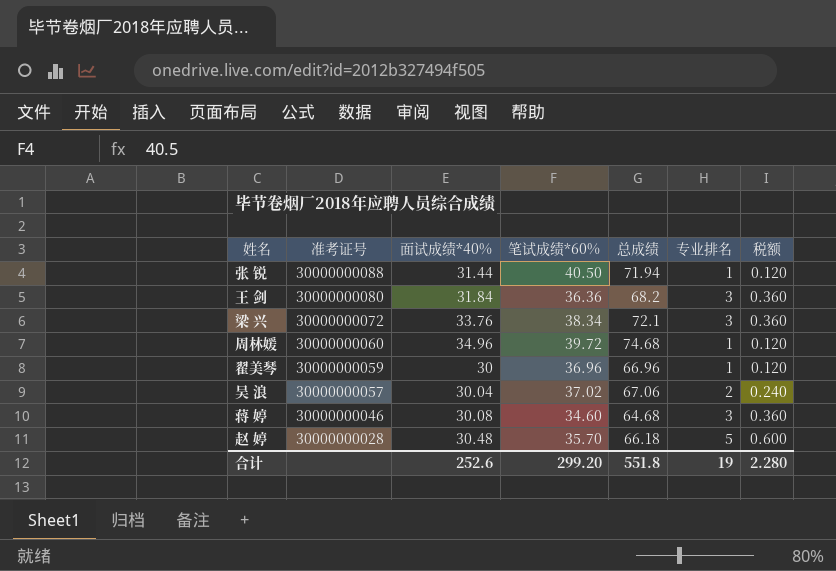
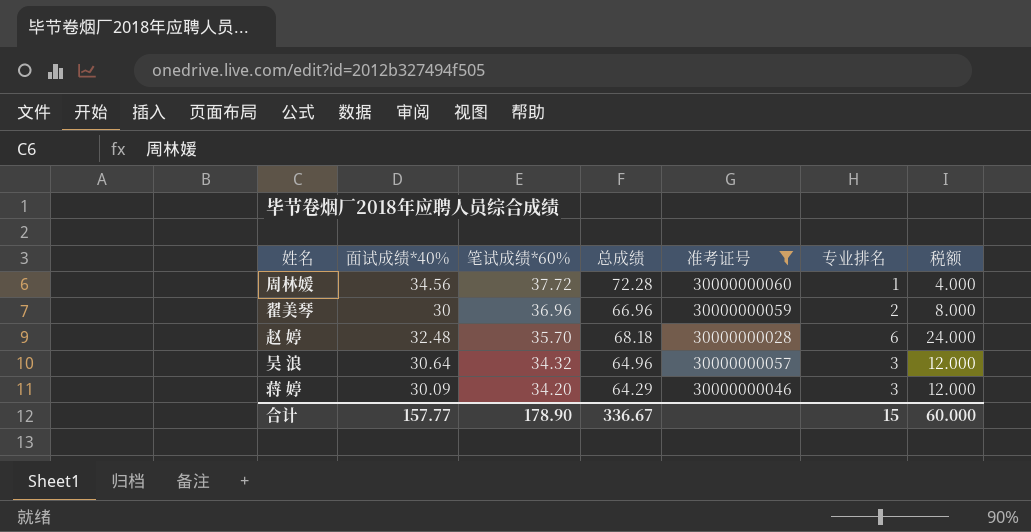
filter: none -> 准考证号 <= 30000000060
row order: 准考证号 descending -> 笔试成绩*60% descending
column 准考证号 | position: 2 -> 5
column 税额 | formula: [专业排名] * 0.12 -> [专业排名] * 4
周林媛 | 面试成绩*40%: 34.96 -> 34.56
周林媛 | 笔试成绩*60%: 39.72 -> 37.72
周林媛 | 总成绩: 74.68 -> 72.28
翟美琴 | 专业排名: 1 -> 2
赵 婷 | 面试成绩*40%: 30.48 -> 32.48
赵 婷 | 总成绩: 66.18 -> 68.18
赵 婷 | 专业排名: 5 -> 6
吴 浪 | 面试成绩*40%: 30.04 -> 30.64
吴 浪 | 笔试成绩*60%: 37.02 -> 34.32
吴 浪 | 总成绩: 67.06 -> 64.96
吴 浪 | 专业排名: 2 -> 3
蒋 婷 | 面试成绩*40%: 30.08 -> 30.09
蒋 婷 | 笔试成绩*60%: 34.60 -> 34.20
蒋 婷 | 总成绩: 64.68 -> 64.29
合计 | 面试成绩*40%: 252.6 -> 157.77
合计 | 笔试成绩*60%: 299.20 -> 178.90
合计 | 总成绩: 551.8 -> 336.67
合计 | 专业排名: 19 -> 15
合计 | 税额: 2.280 -> 60.000

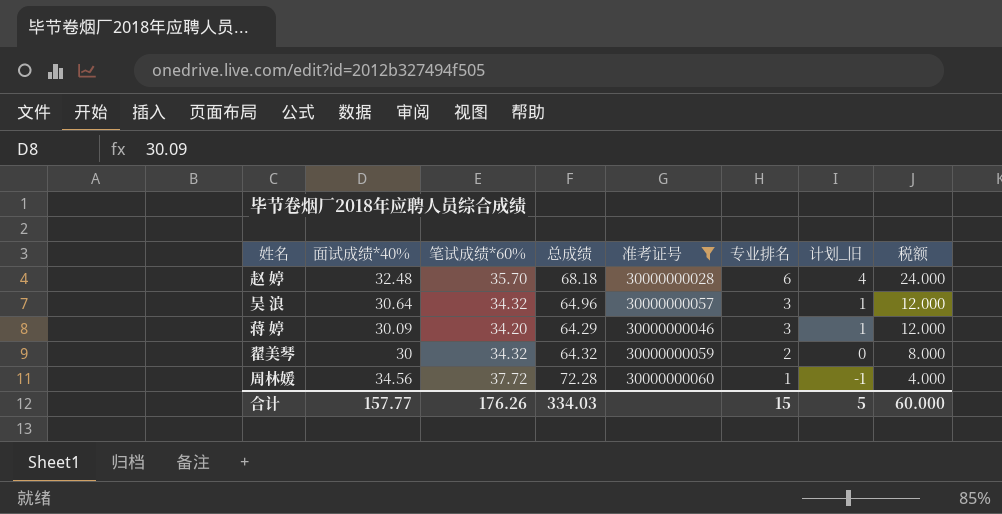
row order: 笔试成绩*60% descending -> 专业排名 descending
column 计划_旧 | formula: none -> [专业排名] - 2
翟美琴 | 笔试成绩*60%: 36.96 -> 34.32
翟美琴 | 总成绩: 66.96 -> 64.32
合计 | 笔试成绩*60%: 178.90 -> 176.26
合计 | 总成绩: 336.67 -> 334.03

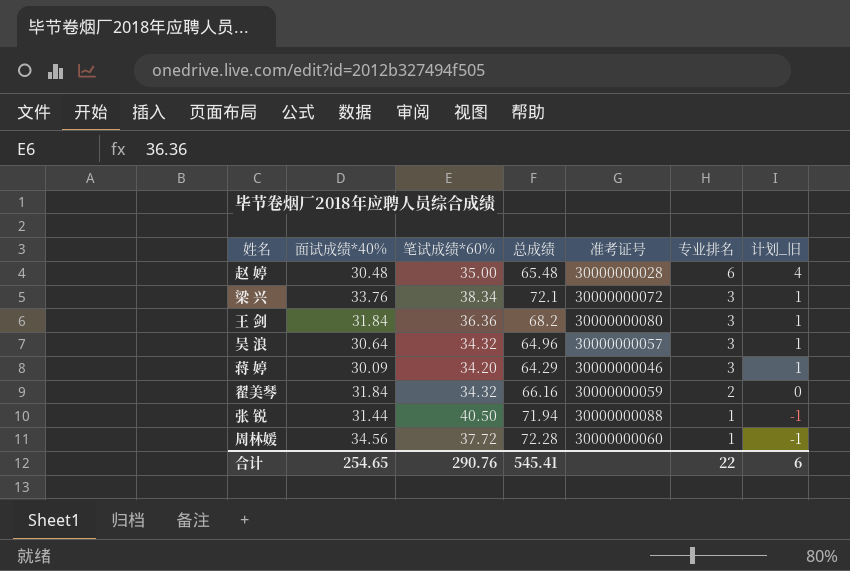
filter: 准考证号 <= 30000000060 -> none
column 税额 | formula: [专业排名] * 4 -> none
赵 婷 | 面试成绩*40%: 32.48 -> 30.48
赵 婷 | 笔试成绩*60%: 35.70 -> 35.00
赵 婷 | 总成绩: 68.18 -> 65.48
翟美琴 | 面试成绩*40%: 30 -> 31.84
翟美琴 | 总成绩: 64.32 -> 66.16
合计 | 面试成绩*40%: 157.77 -> 254.65
合计 | 笔试成绩*60%: 176.26 -> 290.76
合计 | 总成绩: 334.03 -> 545.41
合计 | 专业排名: 15 -> 22
合计 | 计划_旧: 5 -> 6

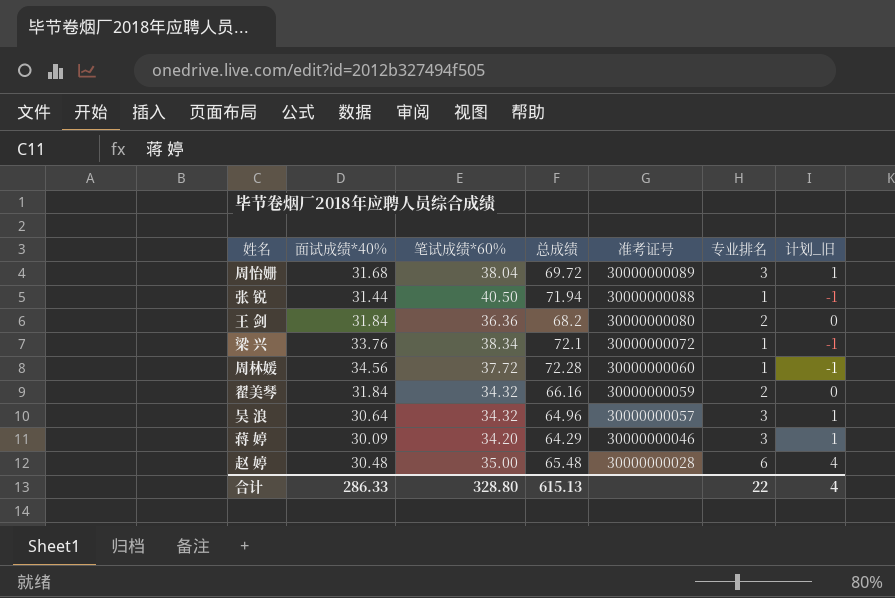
row order: 专业排名 descending -> 准考证号 descending
row 周怡姗: none -> 31.68 | 38.04 | 69.72 | 30000000089 | 3 | 1
王 剑 | 专业排名: 3 -> 2
王 剑 | 计划_旧: 1 -> 0
梁 兴 | 专业排名: 3 -> 1
梁 兴 | 计划_旧: 1 -> -1
合计 | 面试成绩*40%: 254.65 -> 286.33
合计 | 笔试成绩*60%: 290.76 -> 328.80
合计 | 总成绩: 545.41 -> 615.13
合计 | 计划_旧: 6 -> 4

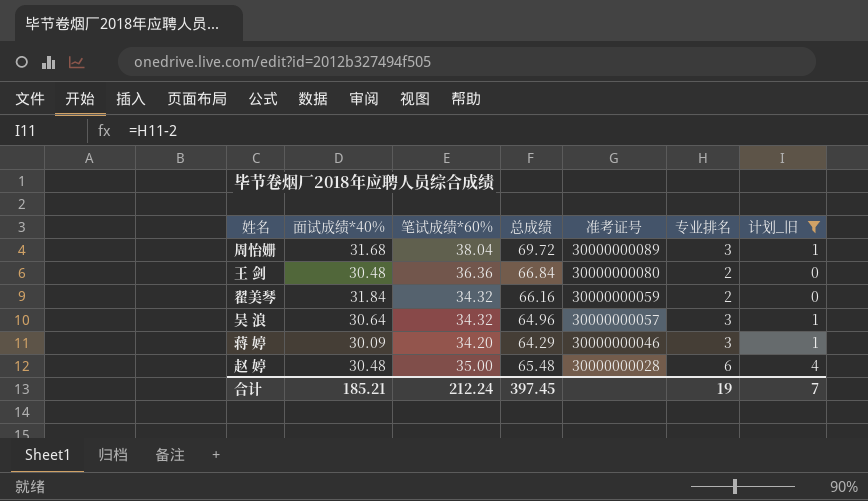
filter: none -> 计划_旧 != -1
王 剑 | 面试成绩*40%: 31.84 -> 30.48
王 剑 | 总成绩: 68.2 -> 66.84
合计 | 面试成绩*40%: 286.33 -> 185.21
合计 | 笔试成绩*60%: 328.80 -> 212.24
合计 | 总成绩: 615.13 -> 397.45
合计 | 专业排名: 22 -> 19
合计 | 计划_旧: 4 -> 7

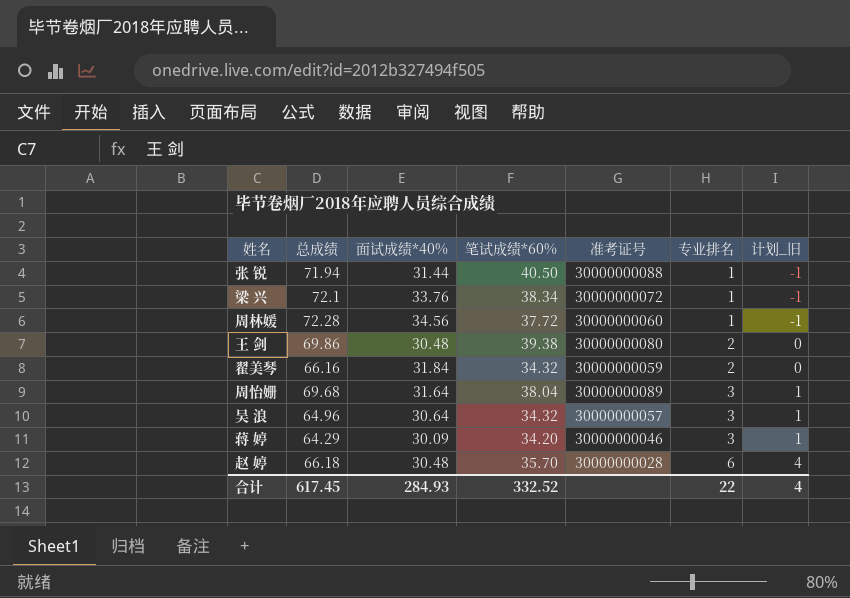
filter: 计划_旧 != -1 -> none
row order: 准考证号 descending -> 专业排名 ascending
column 总成绩 | position: 4 -> 2
王 剑 | 总成绩: 66.84 -> 69.86
王 剑 | 笔试成绩*60%: 36.36 -> 39.38
周怡姗 | 总成绩: 69.72 -> 69.68
周怡姗 | 面试成绩*40%: 31.68 -> 31.64
赵 婷 | 总成绩: 65.48 -> 66.18
赵 婷 | 笔试成绩*60%: 35.00 -> 35.70
合计 | 总成绩: 397.45 -> 617.45
合计 | 面试成绩*40%: 185.21 -> 284.93
合计 | 笔试成绩*60%: 212.24 -> 332.52
合计 | 专业排名: 19 -> 22
合计 | 计划_旧: 7 -> 4

